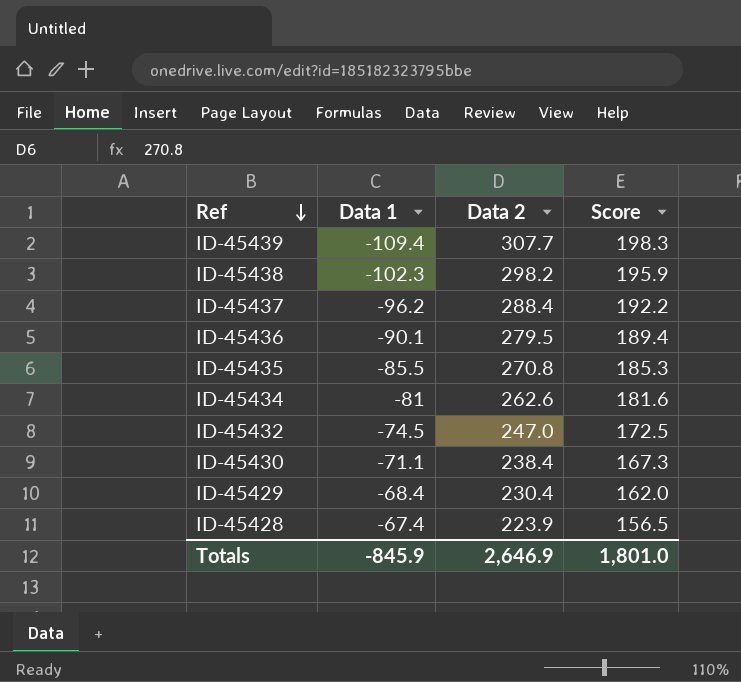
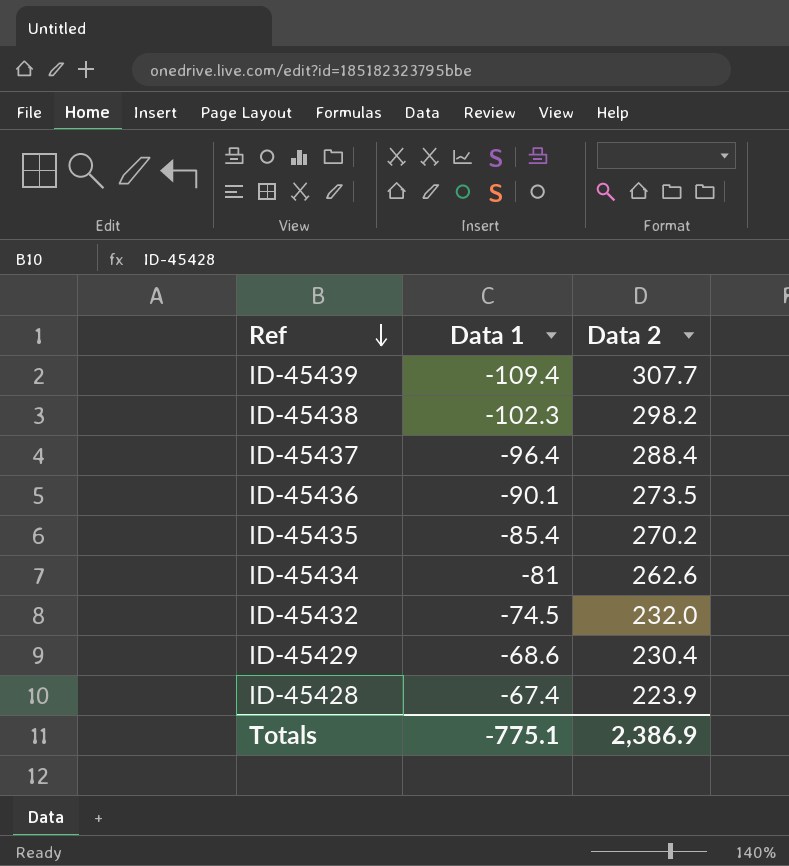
column Score | formula: [Data 1] + [Data 2] -> none
row ID-45430: -71.1 | 238.4 | 167.3 -> none
ID-45437 | Data 1: -96.2 -> -96.4
ID-45436 | Data 2: 279.5 -> 273.5
ID-45435 | Data 1: -85.5 -> -85.4
ID-45435 | Data 2: 270.8 -> 270.2
ID-45432 | Data 2: 247.0 -> 232.0
ID-45429 | Data 1: -68.4 -> -68.6
Totals | Data 1: -845.9 -> -775.1
Totals | Data 2: 2,646.9 -> 2,386.9

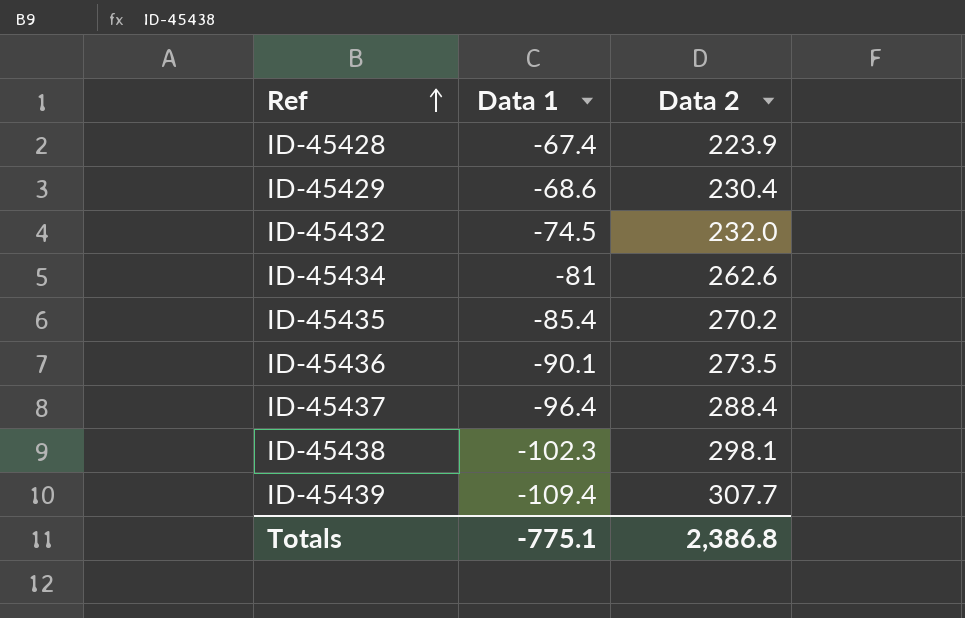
row order: Ref descending -> Ref ascending
ID-45438 | Data 2: 298.2 -> 298.1
Totals | Data 2: 2,386.9 -> 2,386.8

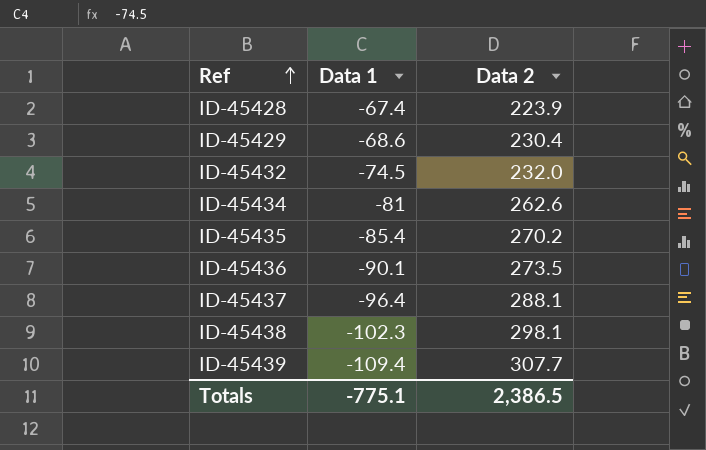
ID-45437 | Data 2: 288.4 -> 288.1
Totals | Data 2: 2,386.8 -> 2,386.5

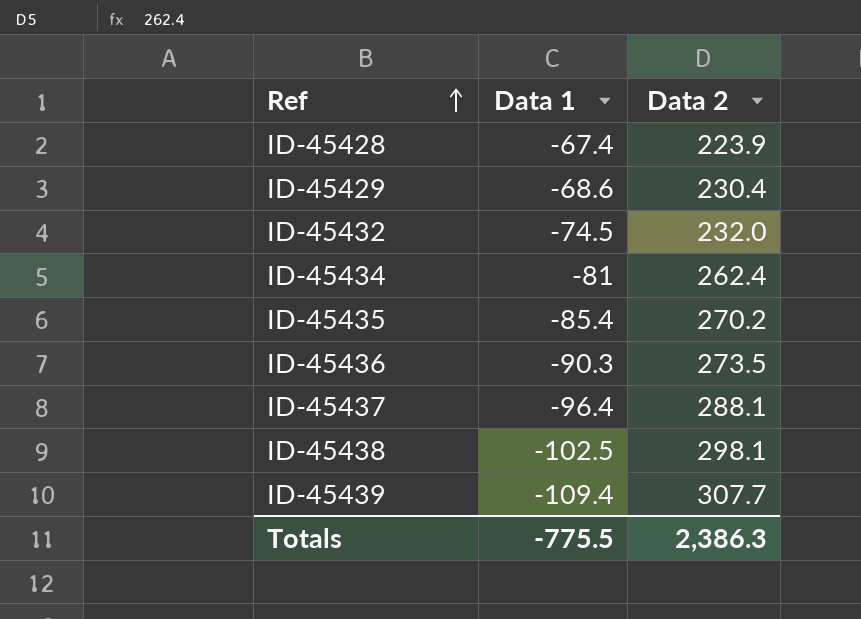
ID-45434 | Data 2: 262.6 -> 262.4
ID-45436 | Data 1: -90.1 -> -90.3
ID-45438 | Data 1: -102.3 -> -102.5
Totals | Data 1: -775.1 -> -775.5
Totals | Data 2: 2,386.5 -> 2,386.3

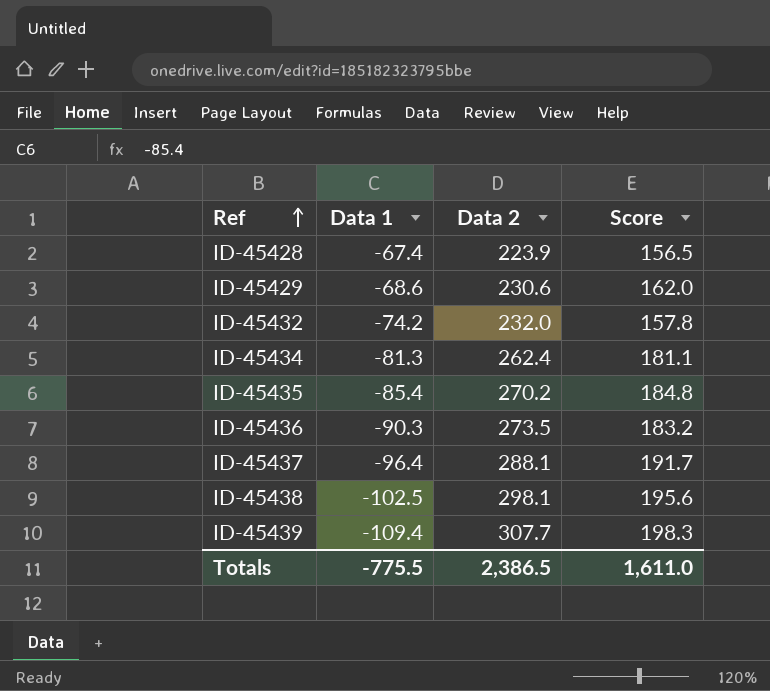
column Score | formula: none -> [Data 1] + [Data 2]
ID-45429 | Data 2: 230.4 -> 230.6
ID-45432 | Data 1: -74.5 -> -74.2
ID-45434 | Data 1: -81 -> -81.3
Totals | Data 2: 2,386.3 -> 2,386.5

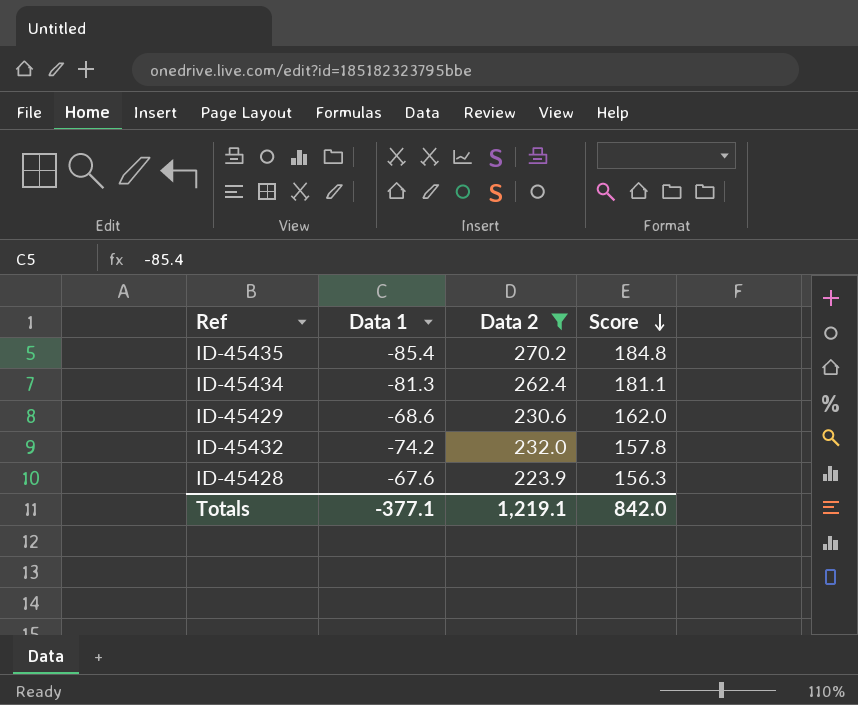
filter: none -> Data 2 <= 270.2
row order: Ref ascending -> Score descending
ID-45428 | Data 1: -67.4 -> -67.6
ID-45428 | Score: 156.5 -> 156.3
Totals | Data 1: -775.5 -> -377.1
Totals | Data 2: 2,386.5 -> 1,219.1
Totals | Score: 1,611.0 -> 842.0

